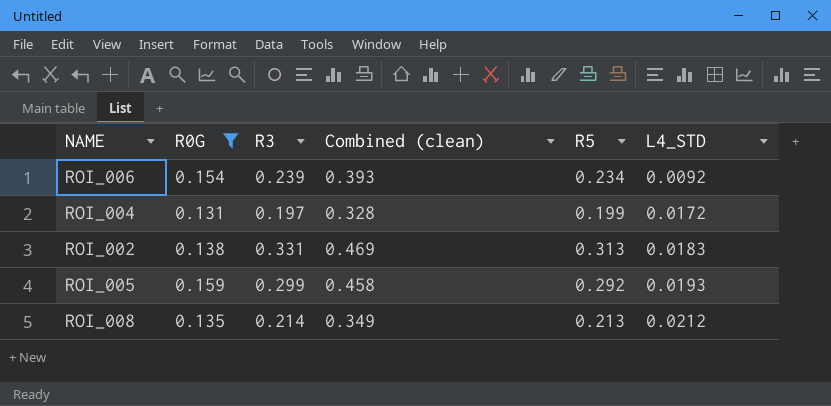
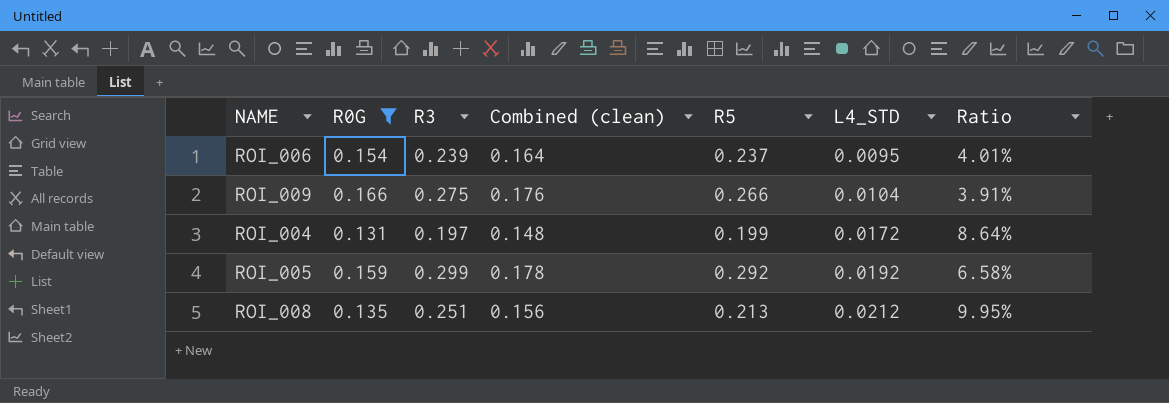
column Combined (clean) | formula: [R0G] + [R3] -> [R0G] + [L4_STD]
column Ratio | formula: none -> [L4_STD] / [R5]
row ROI_002: 0.138 | 0.331 | 0.469 | 0.313 | 0.0183 -> none
ROI_006 | R5: 0.234 -> 0.237
ROI_006 | L4_STD: 0.0092 -> 0.0095
row ROI_009: none -> 0.166 | 0.275 | 0.176 | 0.266 | 0.0104 | 3.91%
ROI_005 | L4_STD: 0.0193 -> 0.0192
ROI_008 | R3: 0.214 -> 0.251

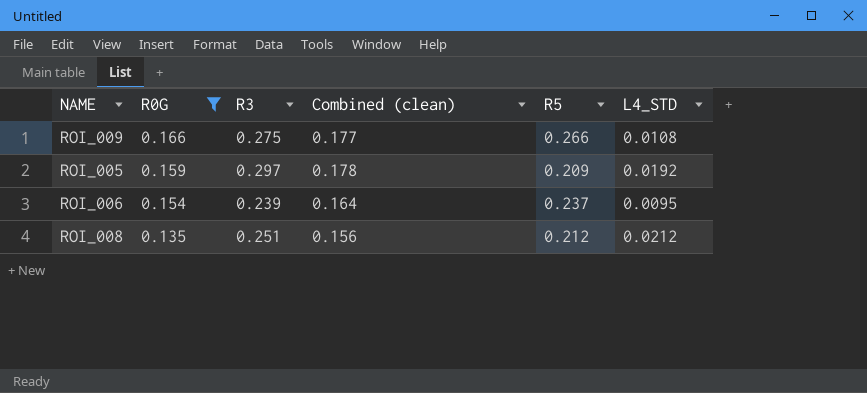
row order: L4_STD ascending -> R0G descending
column Ratio | formula: [L4_STD] / [R5] -> none
row ROI_004: 0.131 | 0.197 | 0.148 | 0.199 | 0.0172 | 8.64% -> none
ROI_009 | Combined (clean): 0.176 -> 0.177
ROI_009 | L4_STD: 0.0104 -> 0.0108
ROI_005 | R3: 0.299 -> 0.297
ROI_005 | R5: 0.292 -> 0.209
ROI_008 | R5: 0.213 -> 0.212

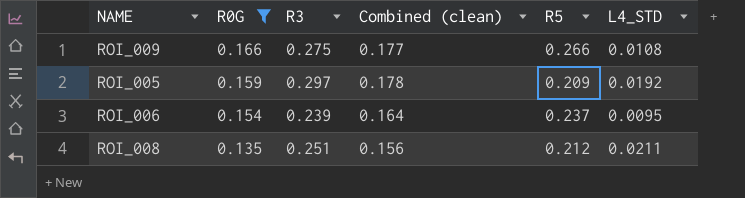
ROI_008 | L4_STD: 0.0212 -> 0.0211

